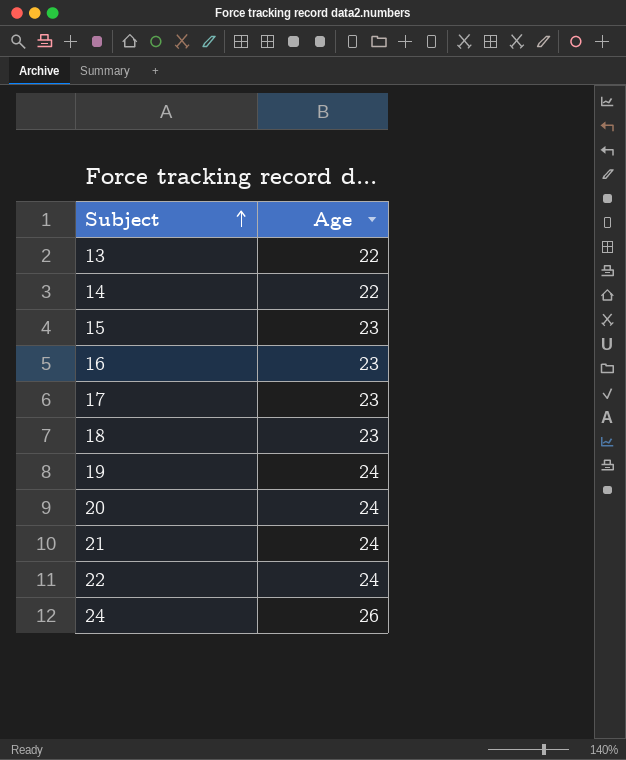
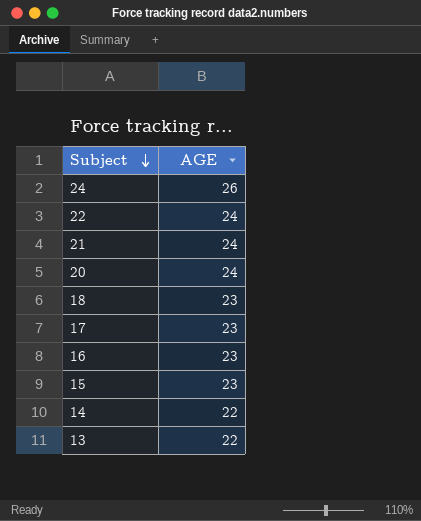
row order: Subject ascending -> Subject descending
column name: Age -> AGE
row 19: 24 -> none

